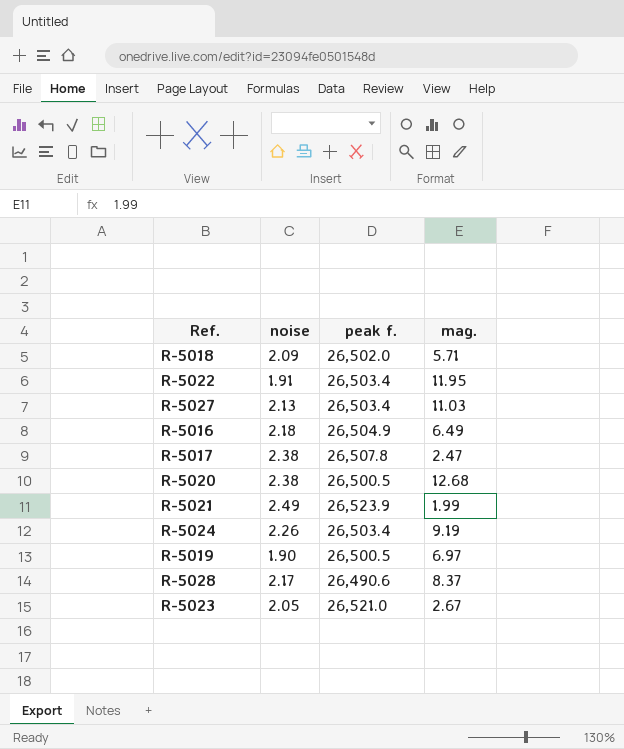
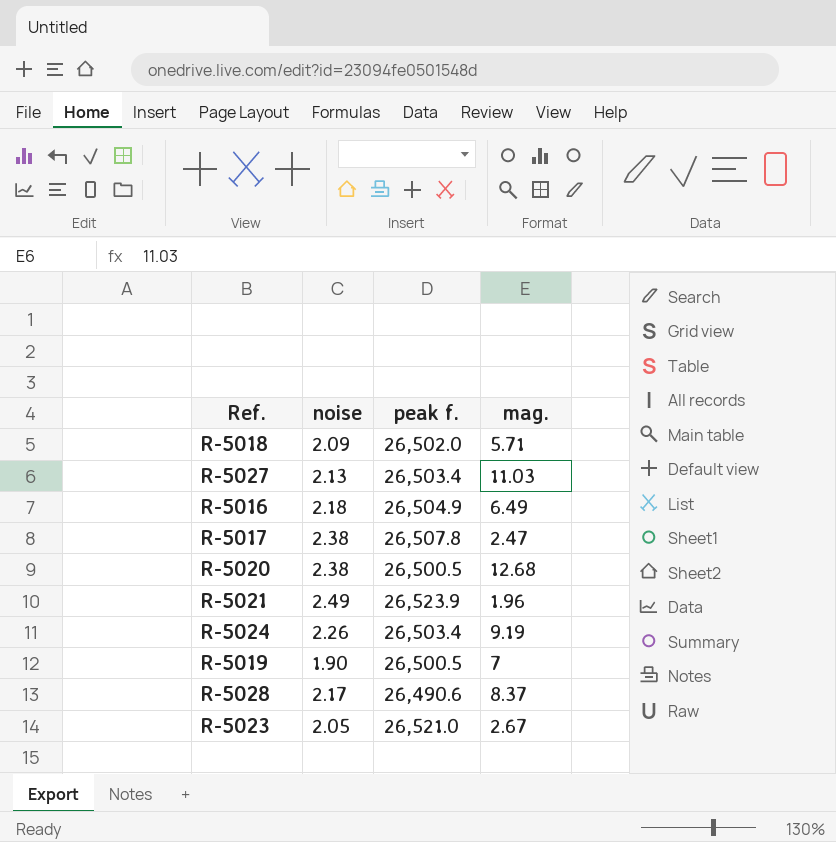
row R-5022: 1.91 | 26,503.4 | 11.95 -> none
R-5021 | mag.: 1.99 -> 1.96
R-5019 | mag.: 6.97 -> 7

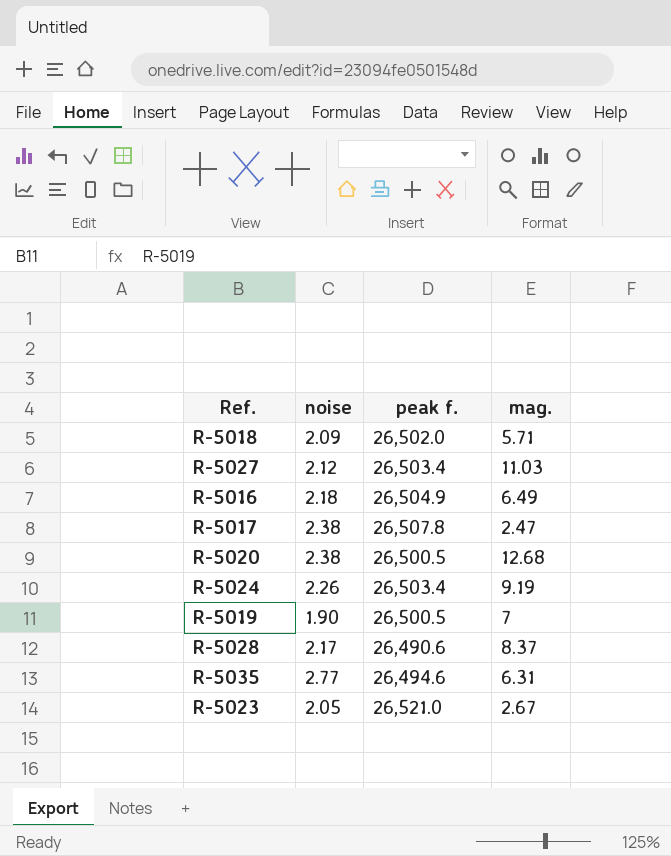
row R-5021: 2.49 | 26,523.9 | 1.96 -> none
R-5027 | noise: 2.13 -> 2.12
row R-5035: none -> 2.77 | 26,494.6 | 6.31

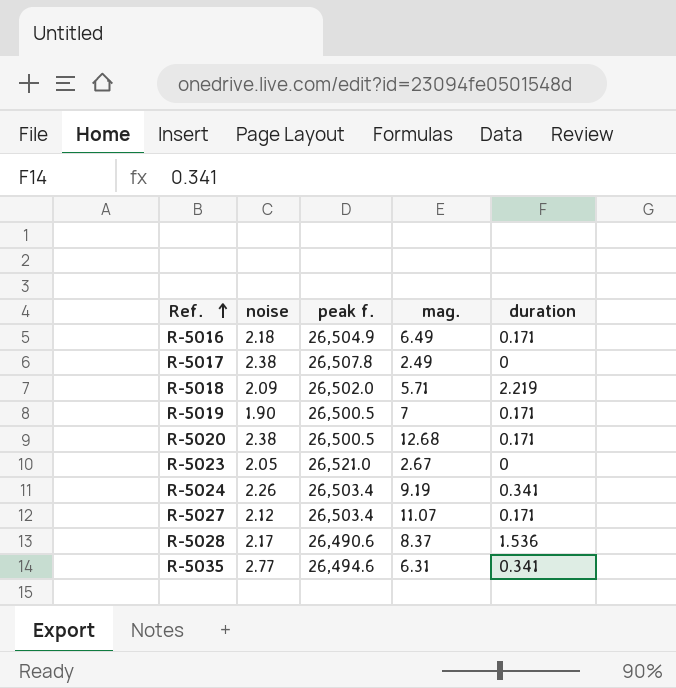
row order: none -> Ref. ascending
column duration | position: none -> 5
R-5017 | mag.: 2.47 -> 2.49
R-5027 | mag.: 11.03 -> 11.07

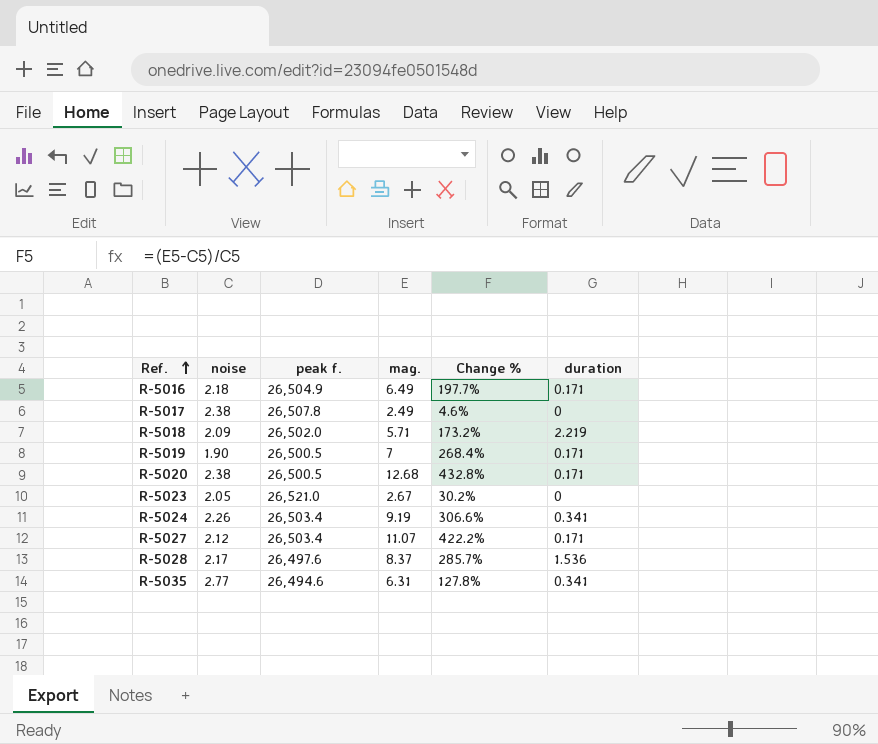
column Change % | formula: none -> ([mag.] - [noise]) / [noise]
R-5028 | peak f.: 26,490.6 -> 26,497.6

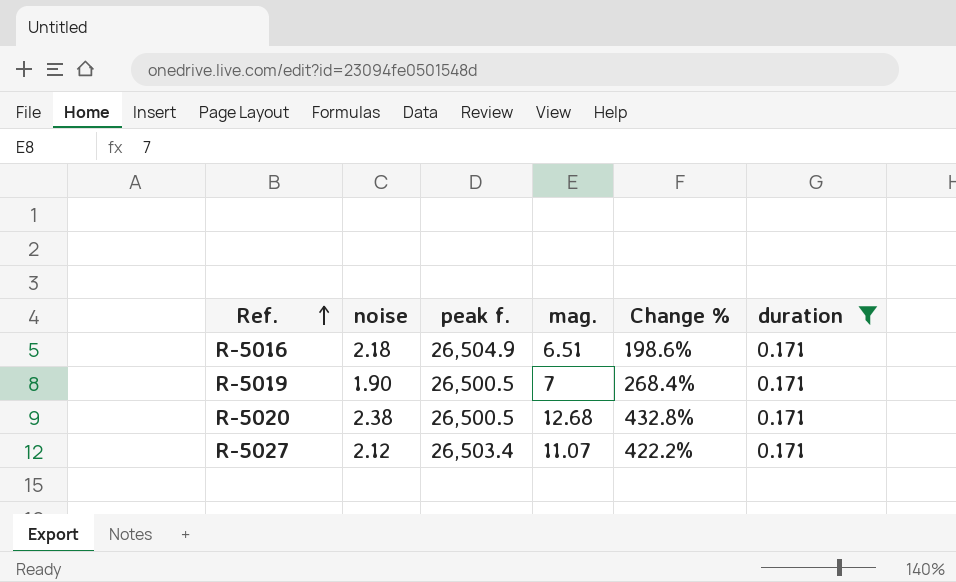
filter: none -> duration = 0.171
R-5016 | mag.: 6.49 -> 6.51
R-5016 | Change %: 197.7% -> 198.6%

